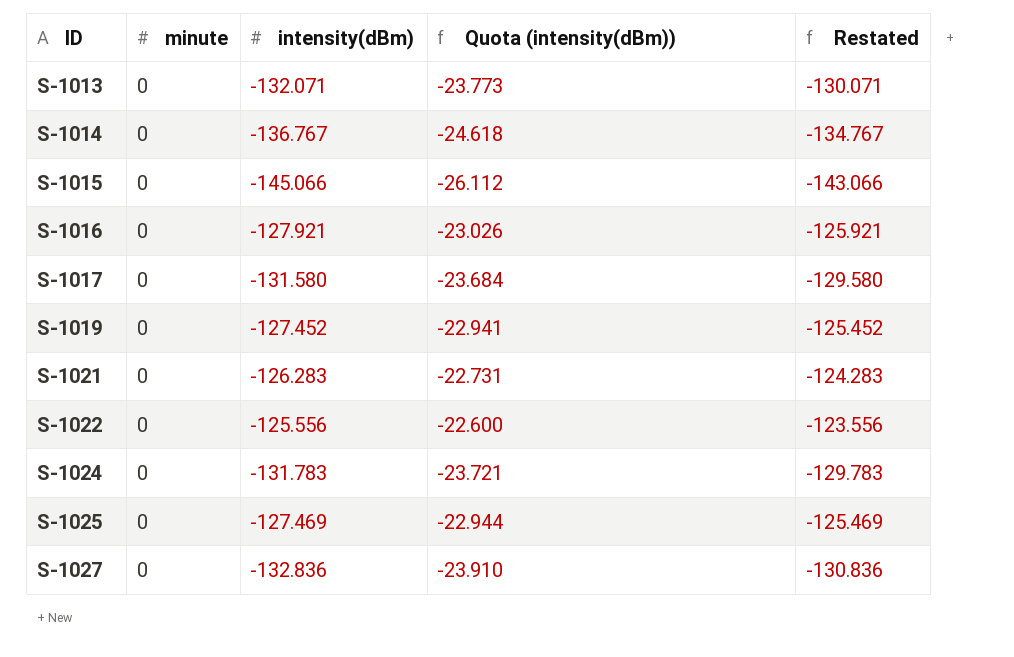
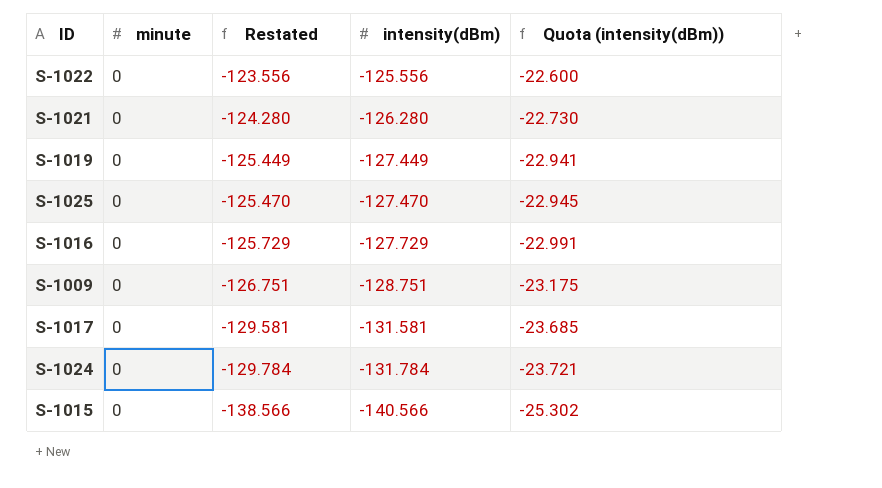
row order: ID ascending -> Restated descending
column Restated | position: 5 -> 3
row S-1013: 0 | -132.071 | -23.773 | -130.071 -> none
row S-1014: 0 | -136.767 | -24.618 | -134.767 -> none
row S-1027: 0 | -132.836 | -23.910 | -130.836 -> none
S-1021 | Restated: -124.283 -> -124.280
S-1021 | intensity(dBm): -126.283 -> -126.280
S-1021 | Quota (intensity(dBm)): -22.731 -> -22.730
S-1019 | Restated: -125.452 -> -125.449
S-1019 | intensity(dBm): -127.452 -> -127.449
S-1025 | Restated: -125.469 -> -125.470
S-1025 | intensity(dBm): -127.469 -> -127.470
S-1025 | Quota (intensity(dBm)): -22.944 -> -22.945
S-1016 | Restated: -125.921 -> -125.729
S-1016 | intensity(dBm): -127.921 -> -127.729
S-1016 | Quota (intensity(dBm)): -23.026 -> -22.991
row S-1009: none -> 0 | -126.751 | -128.751 | -23.175
S-1017 | Restated: -129.580 -> -129.581
S-1017 | intensity(dBm): -131.580 -> -131.581
S-1017 | Quota (intensity(dBm)): -23.684 -> -23.685
S-1024 | Restated: -129.783 -> -129.784
S-1024 | intensity(dBm): -131.783 -> -131.784
S-1015 | Restated: -143.066 -> -138.566
S-1015 | intensity(dBm): -145.066 -> -140.566
S-1015 | Quota (intensity(dBm)): -26.112 -> -25.302

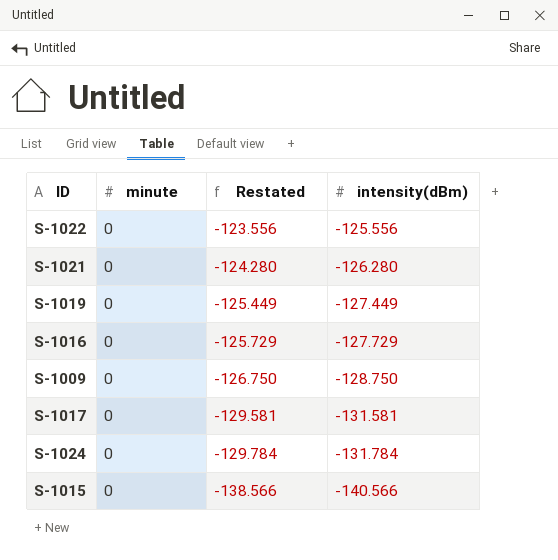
column Quota (intensity(dBm)) | formula: [intensity(dBm)] * 0.18 -> none
row S-1025: 0 | -125.470 | -127.470 | -22.945 -> none
S-1009 | Restated: -126.751 -> -126.750
S-1009 | intensity(dBm): -128.751 -> -128.750

